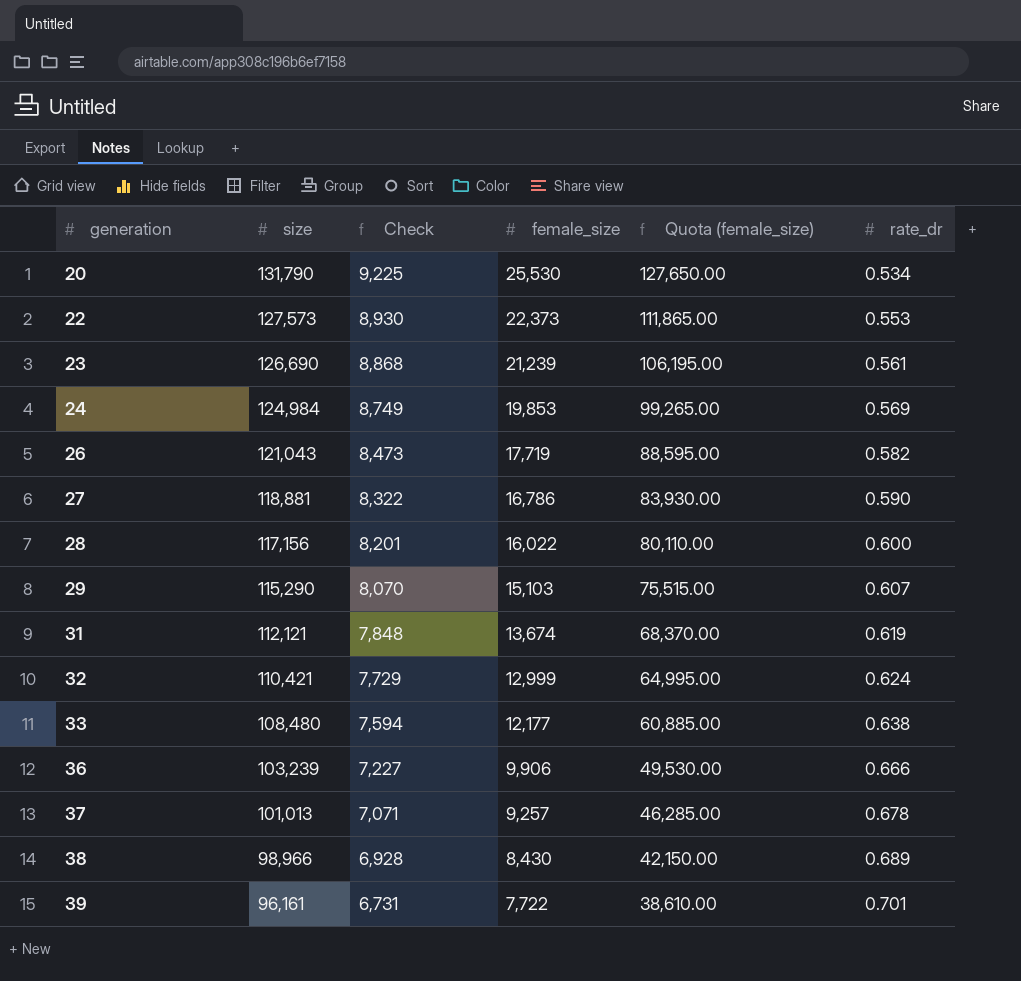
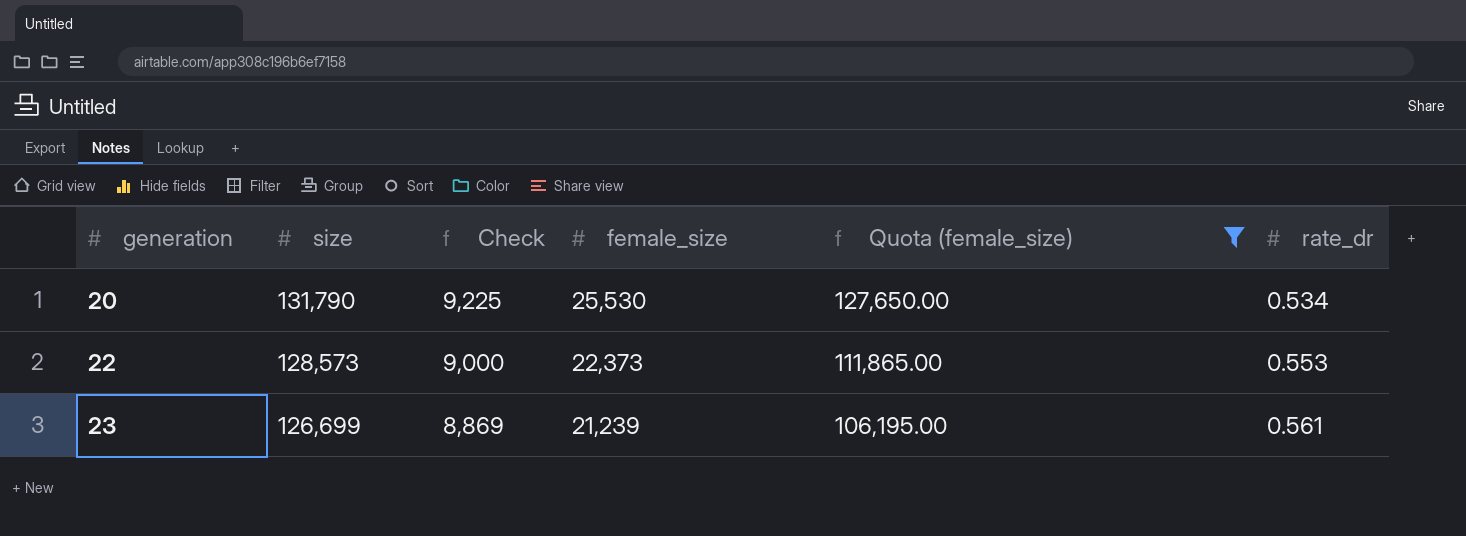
filter: none -> Quota (female_size) >= 106,195.00
22 | size: 127,573 -> 128,573
22 | Check: 8,930 -> 9,000
23 | size: 126,690 -> 126,699
23 | Check: 8,868 -> 8,869

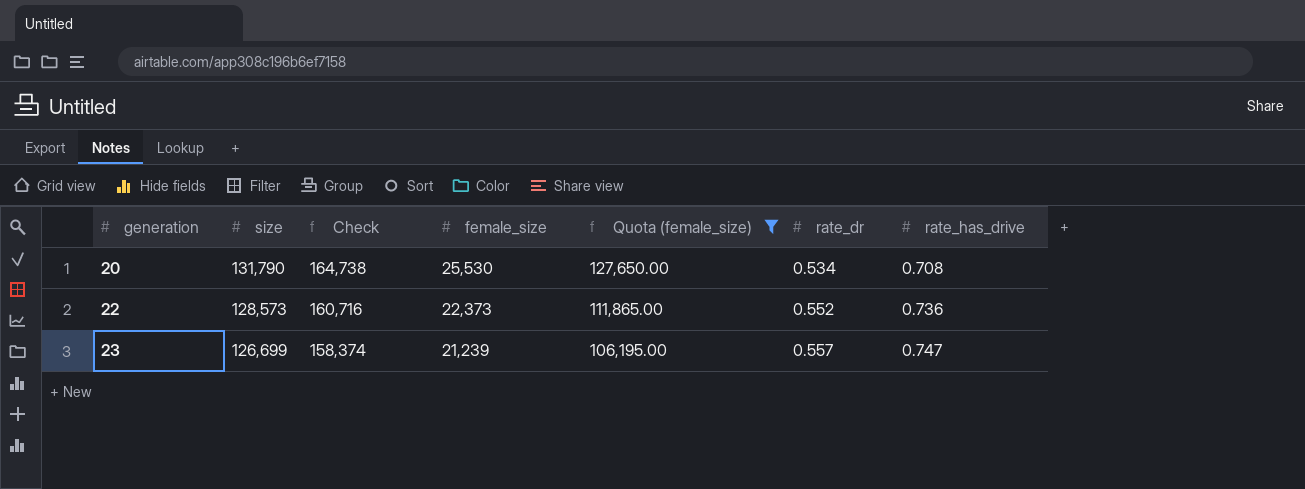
column Check | formula: [size] * 0.07 -> [size] * 1.25
column rate_has_drive | position: none -> 7
22 | rate_dr: 0.553 -> 0.552
23 | rate_dr: 0.561 -> 0.557

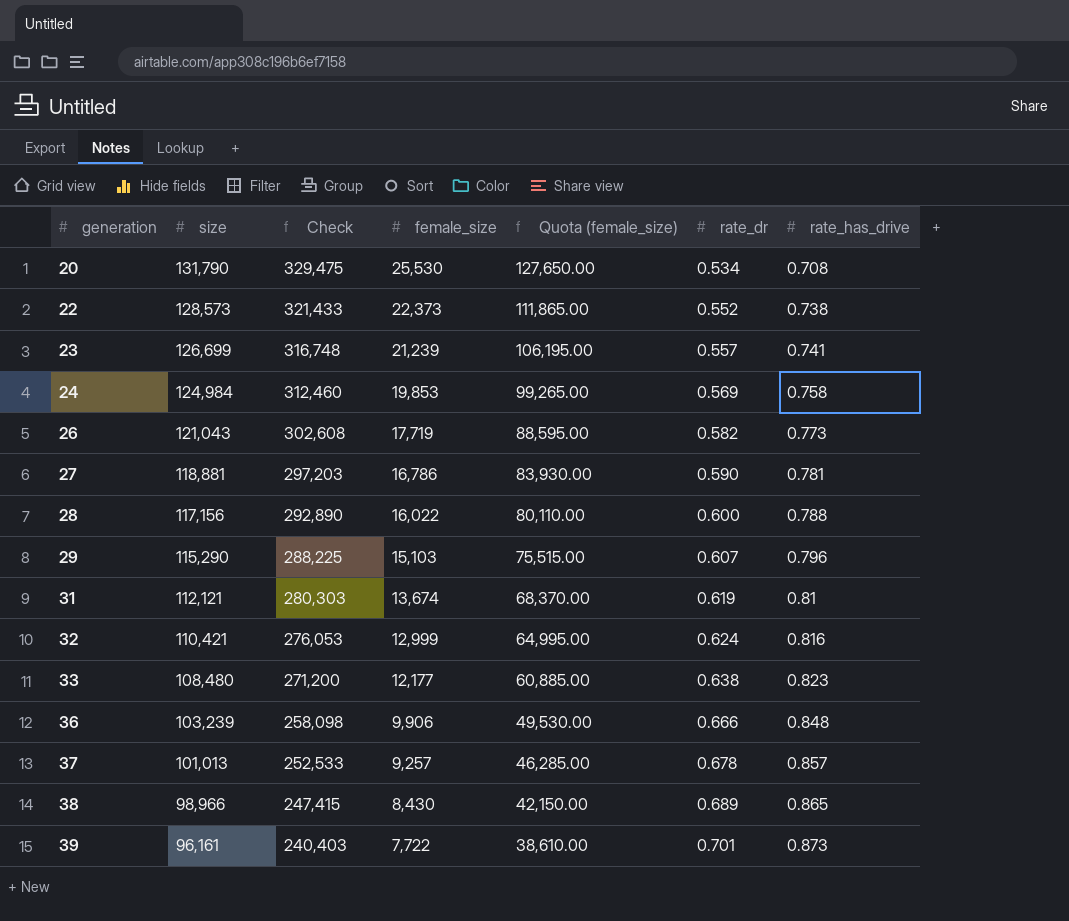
filter: Quota (female_size) >= 106,195.00 -> none
column Check | formula: [size] * 1.25 -> [size] * 2.5
22 | rate_has_drive: 0.736 -> 0.738
23 | rate_has_drive: 0.747 -> 0.741

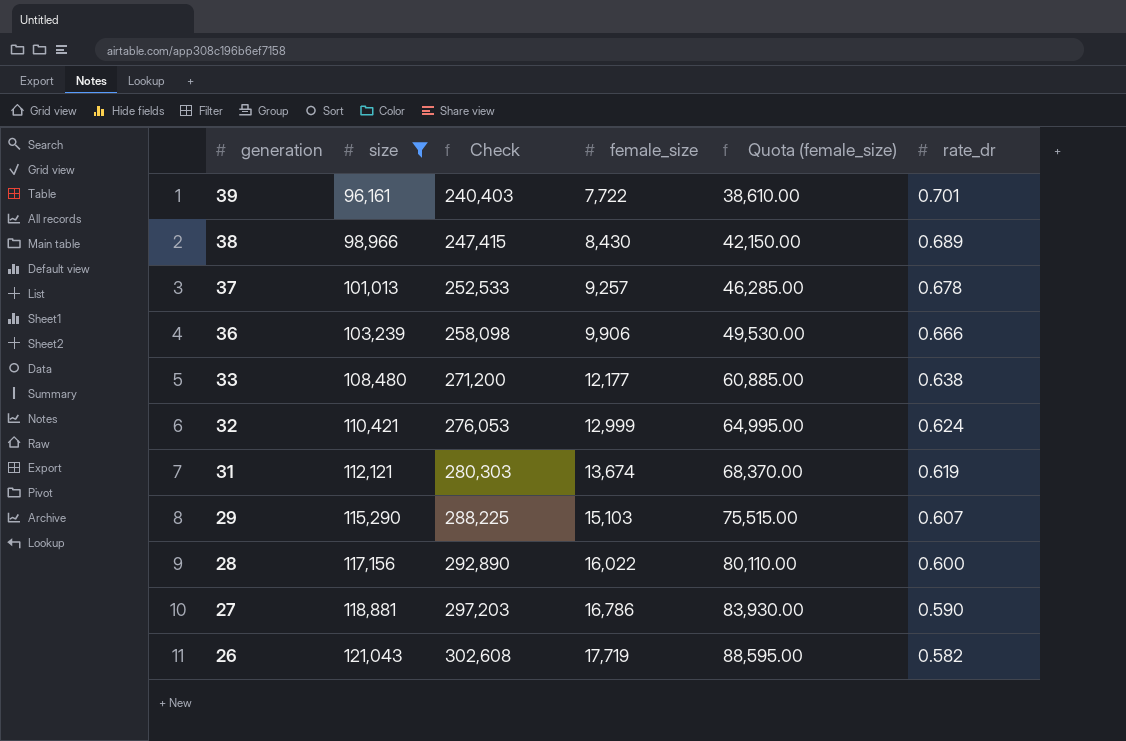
filter: none -> size <= 121,043
row order: generation ascending -> generation descending
column rate_has_drive | position: 7 -> none

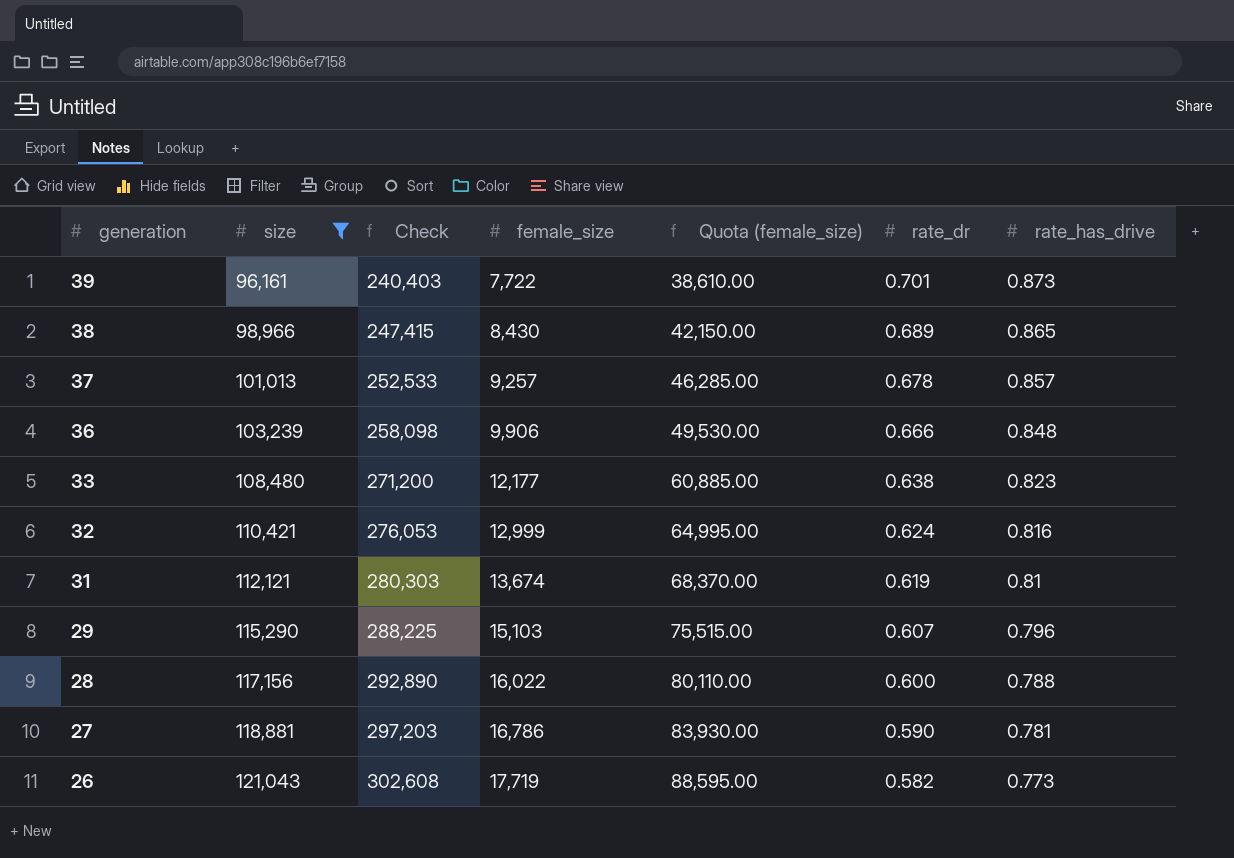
column rate_has_drive | position: none -> 7

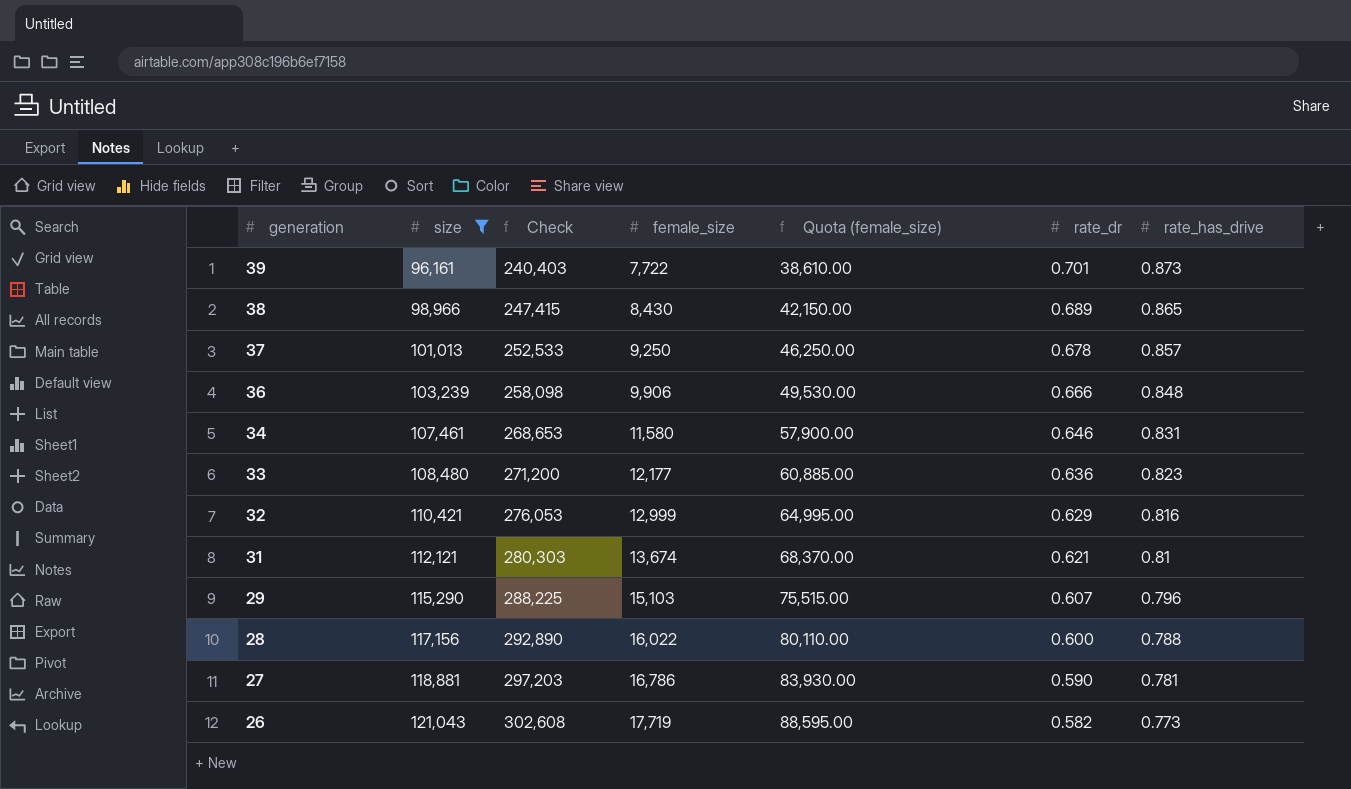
37 | female_size: 9,257 -> 9,250
37 | Quota (female_size): 46,285.00 -> 46,250.00
row 34: none -> 107,461 | 268,653 | 11,580 | 57,900.00 | 0.646 | 0.831
33 | rate_dr: 0.638 -> 0.636
32 | rate_dr: 0.624 -> 0.629
31 | rate_dr: 0.619 -> 0.621

